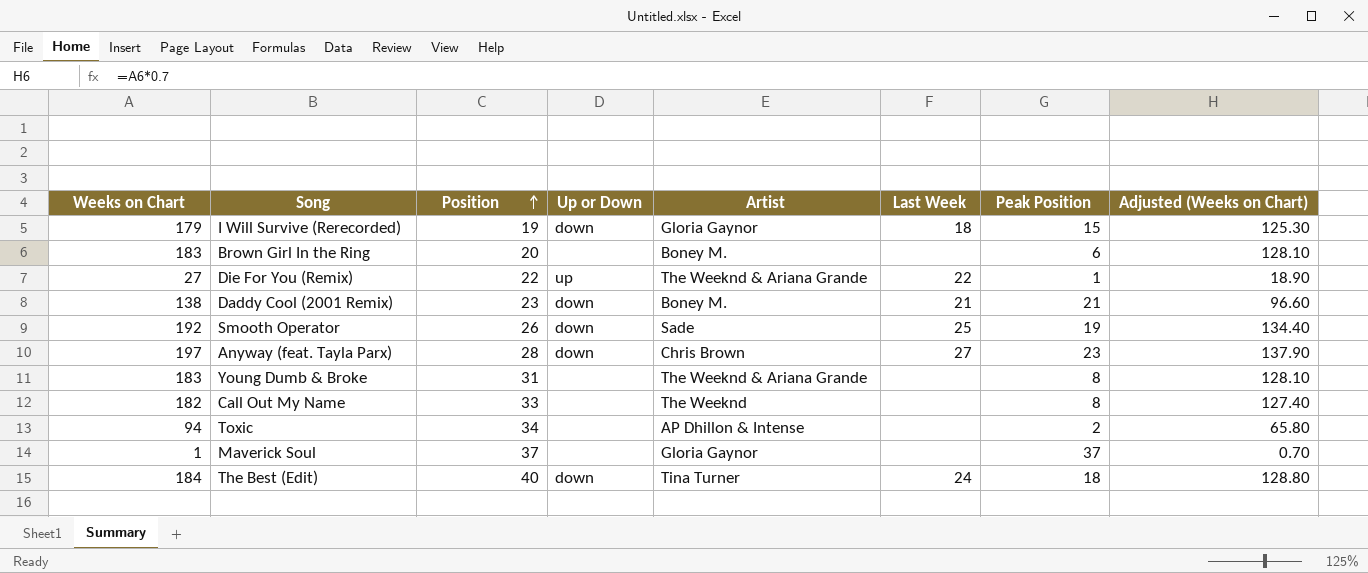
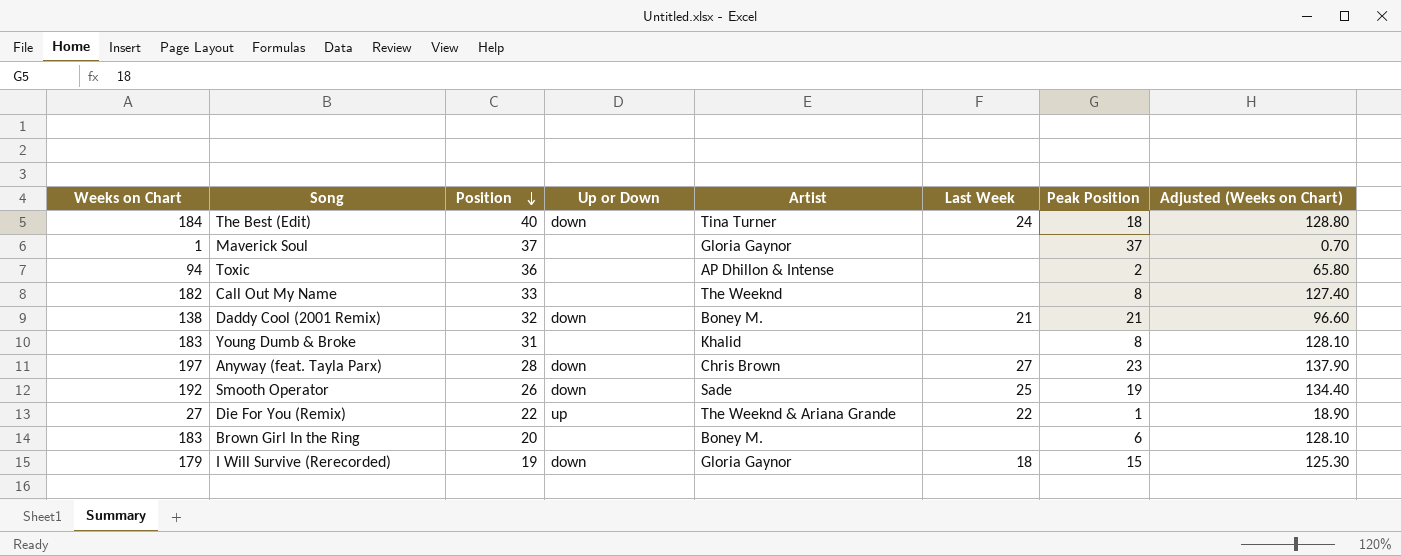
row order: Position ascending -> Position descending
Toxic | Position: 34 -> 36
Daddy Cool (2001 Remix) | Position: 23 -> 32
Young Dumb & Broke | Artist: The Weeknd & Ariana Grande -> Khalid

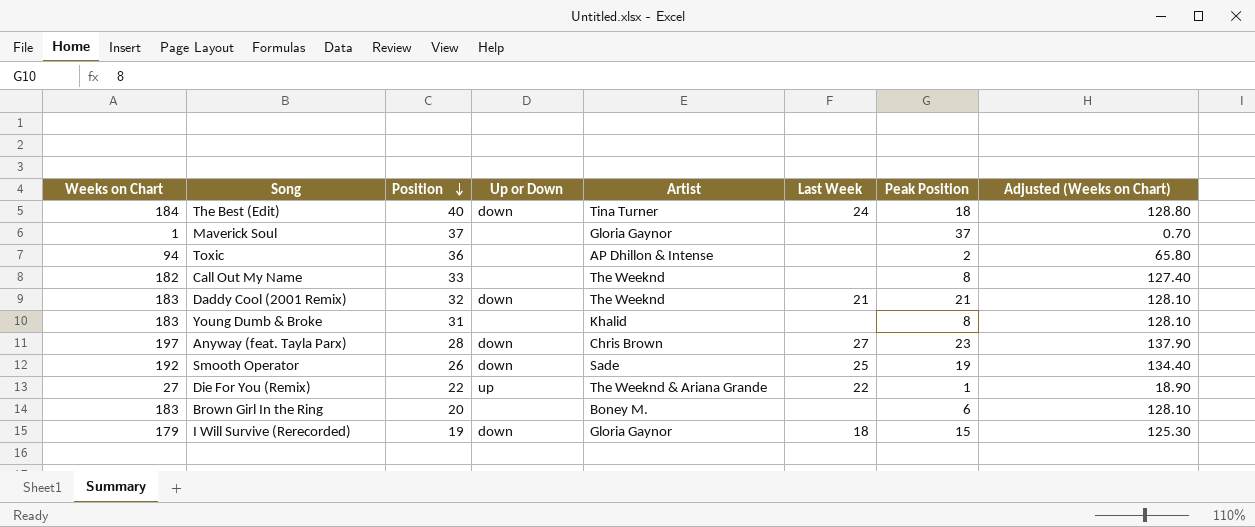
Daddy Cool (2001 Remix) | Weeks on Chart: 138 -> 183
Daddy Cool (2001 Remix) | Artist: Boney M. -> The Weeknd
Daddy Cool (2001 Remix) | Adjusted (Weeks on Chart): 96.60 -> 128.10

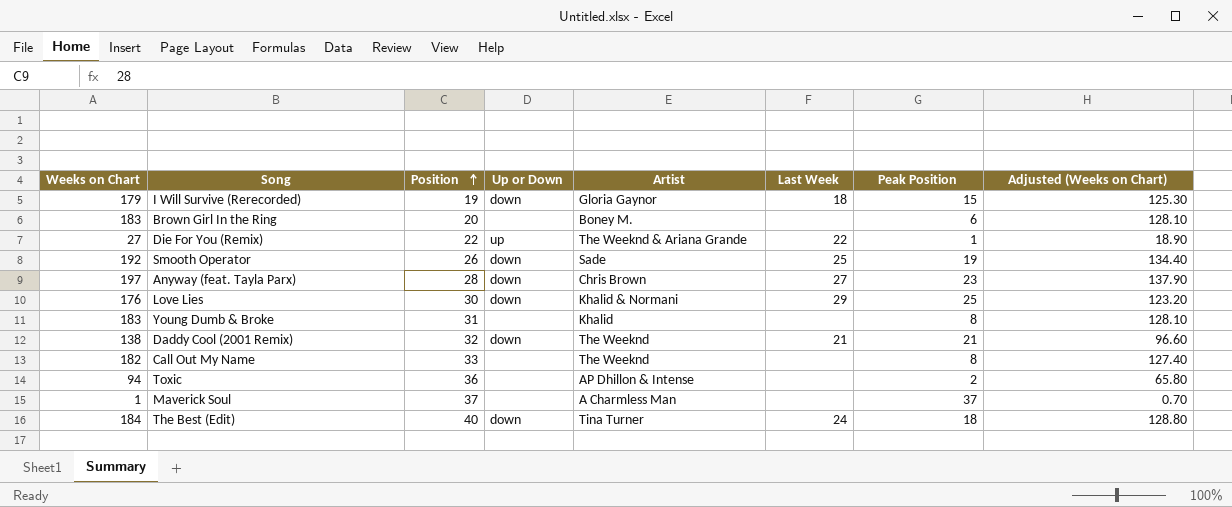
row order: Position descending -> Position ascending
row Love Lies: none -> 176 | 30 | down | Khalid & Normani | 29 | 25 | 123.20
Daddy Cool (2001 Remix) | Weeks on Chart: 183 -> 138
Daddy Cool (2001 Remix) | Adjusted (Weeks on Chart): 128.10 -> 96.60
Maverick Soul | Artist: Gloria Gaynor -> A Charmless Man

